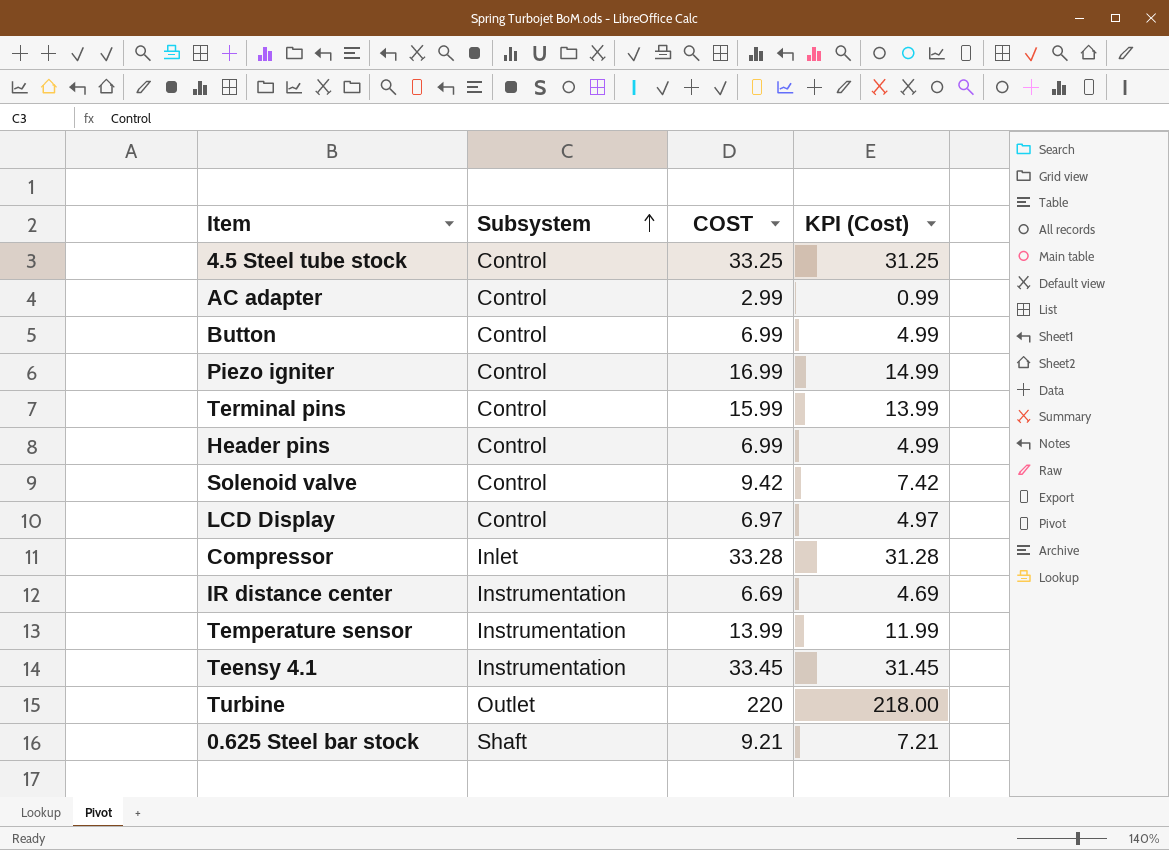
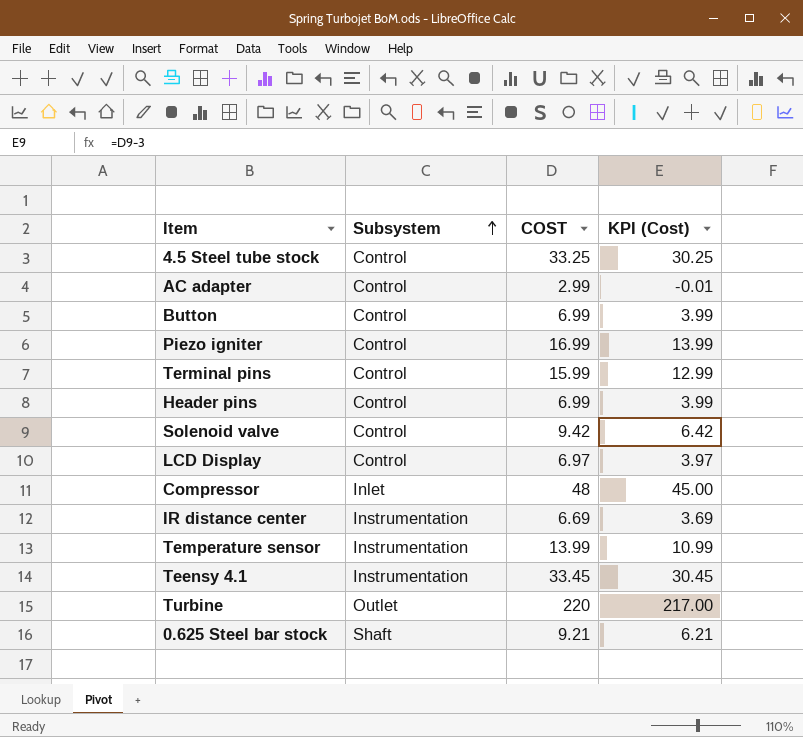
column KPI (Cost) | formula: [COST] - 2 -> [COST] - 3
Compressor | COST: 33.28 -> 48

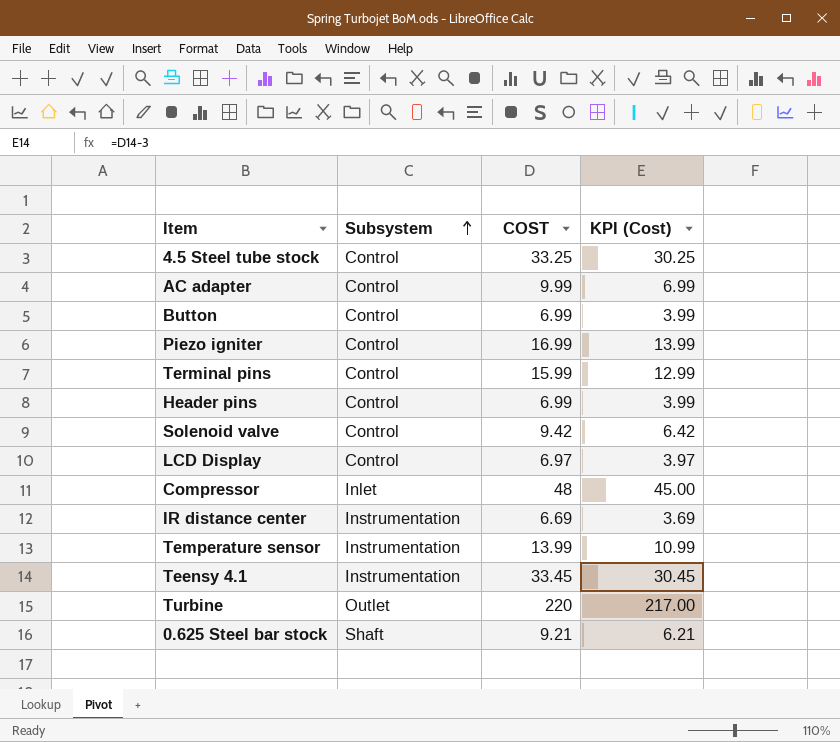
AC adapter | COST: 2.99 -> 9.99
AC adapter | KPI (Cost): -0.01 -> 6.99

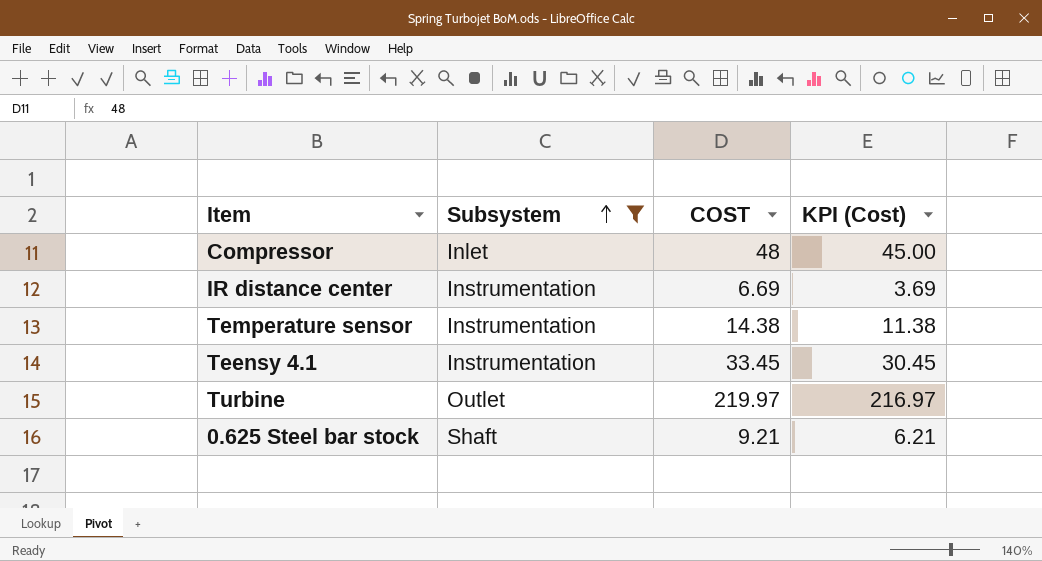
filter: none -> Subsystem != Control
Temperature sensor | COST: 13.99 -> 14.38
Temperature sensor | KPI (Cost): 10.99 -> 11.38
Turbine | COST: 220 -> 219.97
Turbine | KPI (Cost): 217.00 -> 216.97

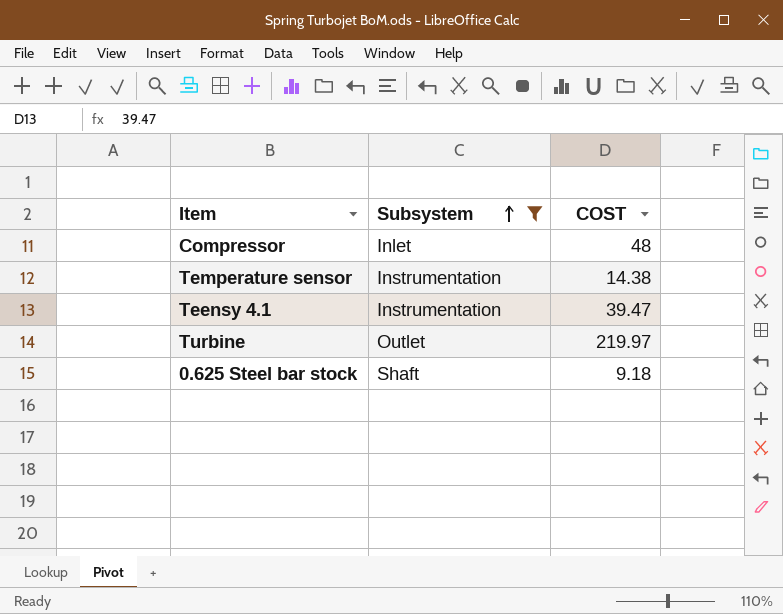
column KPI (Cost) | formula: [COST] - 3 -> none
row IR distance center: Instrumentation | 6.69 | 3.69 -> none
Teensy 4.1 | COST: 33.45 -> 39.47
0.625 Steel bar stock | COST: 9.21 -> 9.18

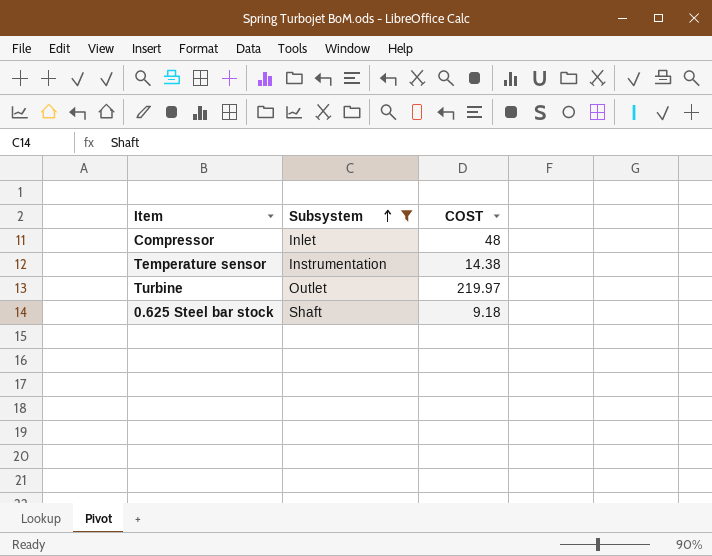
row Teensy 4.1: Instrumentation | 39.47 -> none

